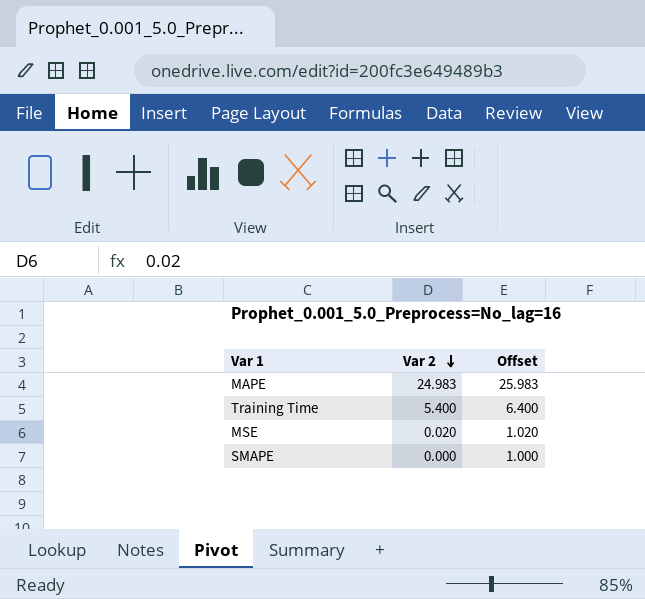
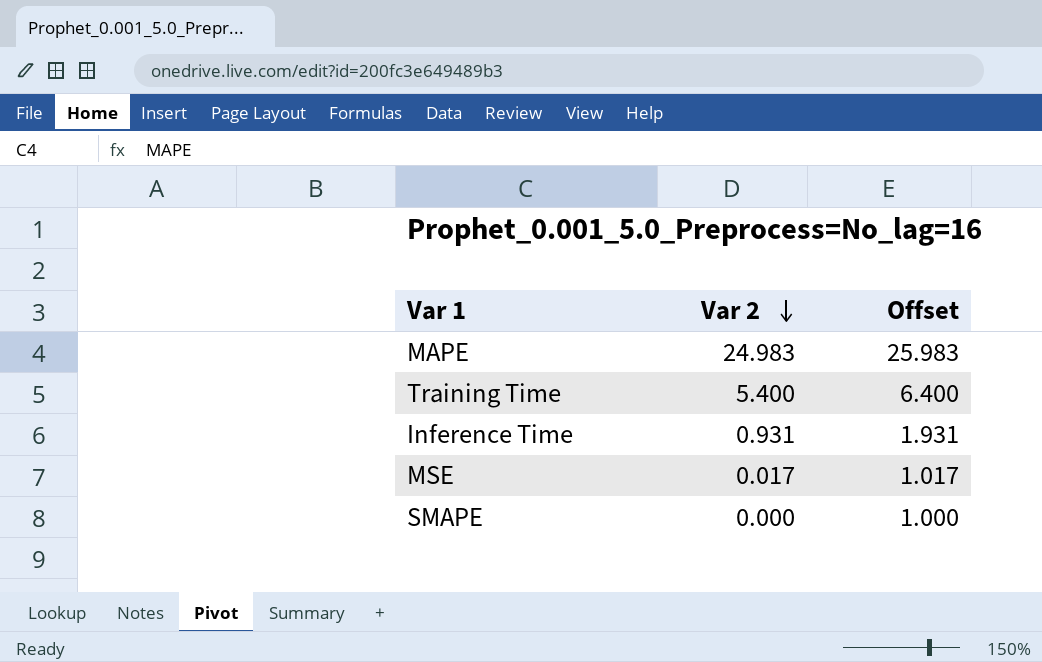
row Inference Time: none -> 0.931 | 1.931
MSE | Var 2: 0.020 -> 0.017
MSE | Offset: 1.020 -> 1.017

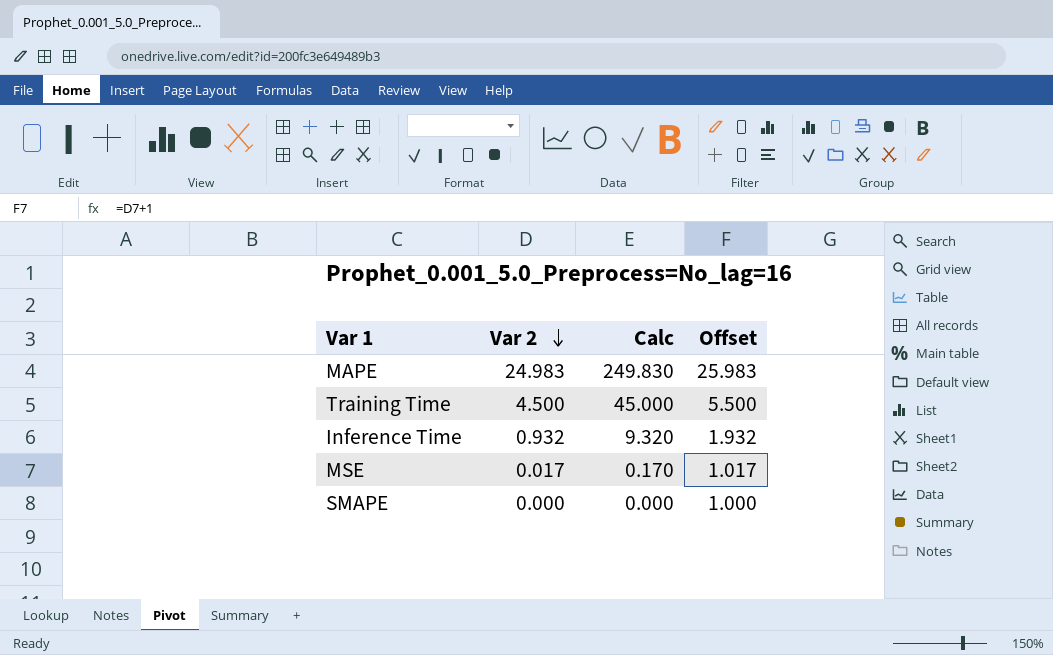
column Calc | formula: none -> [Var 2] * 10
Training Time | Var 2: 5.400 -> 4.500
Training Time | Offset: 6.400 -> 5.500
Inference Time | Var 2: 0.931 -> 0.932
Inference Time | Offset: 1.931 -> 1.932

